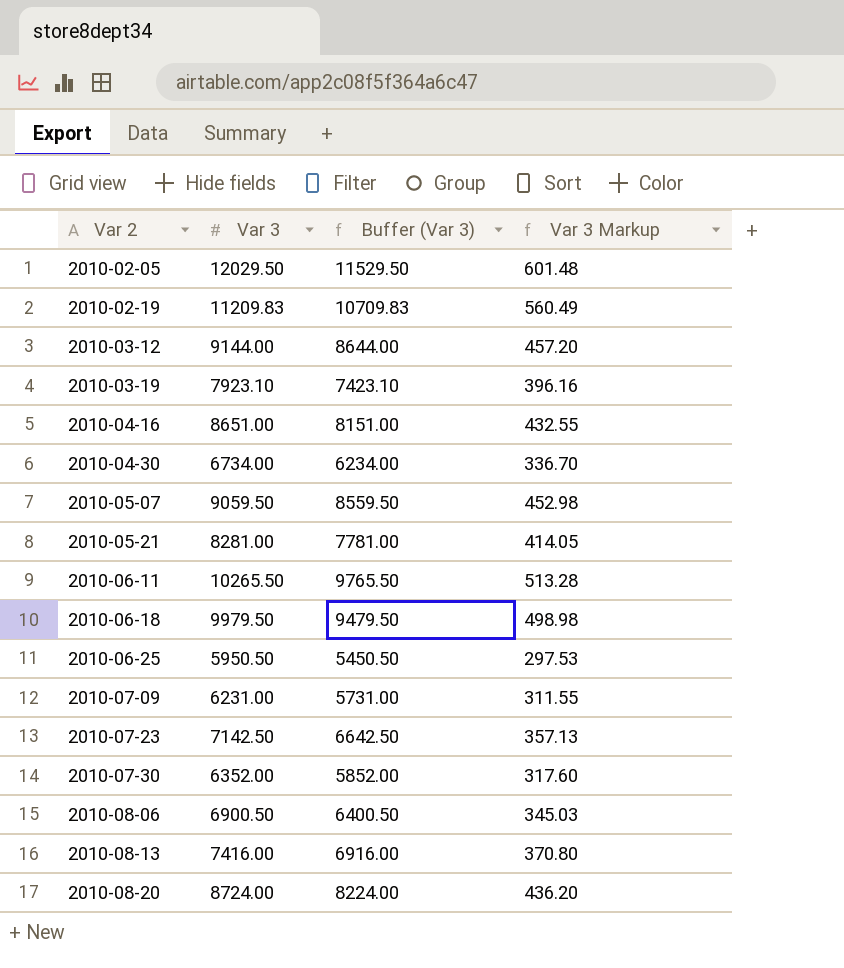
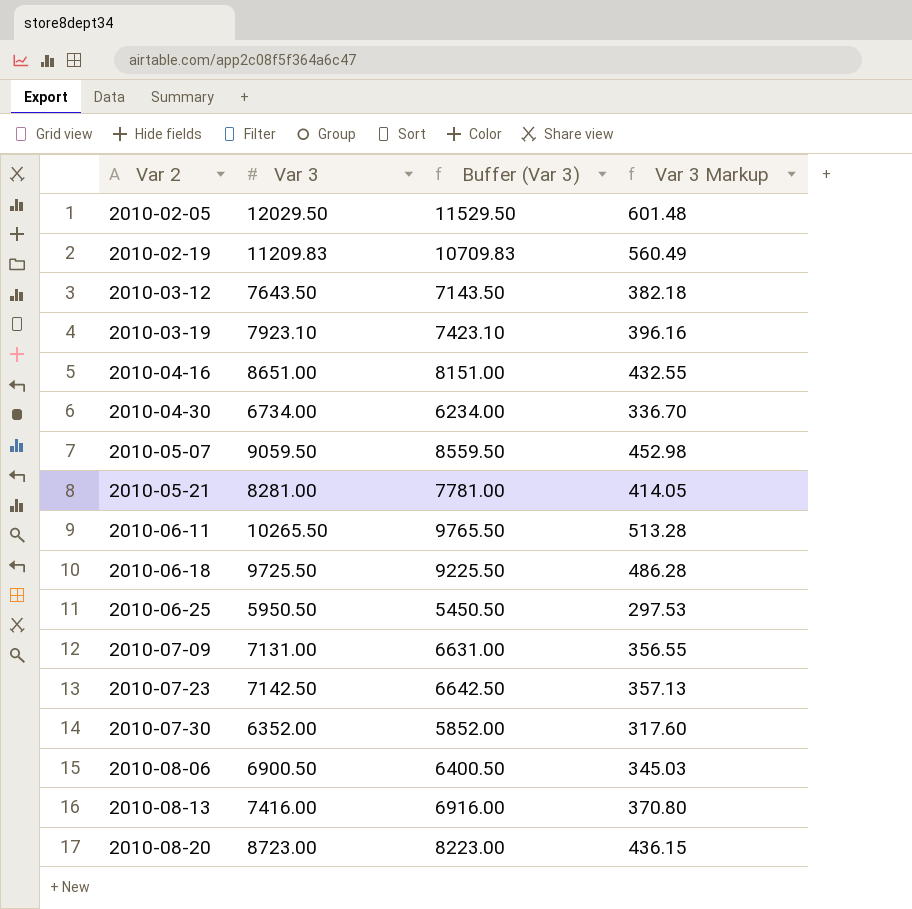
2010-03-12 | Var 3: 9144.00 -> 7643.50
2010-03-12 | Buffer (Var 3): 8644.00 -> 7143.50
2010-03-12 | Var 3 Markup: 457.20 -> 382.18
2010-06-18 | Var 3: 9979.50 -> 9725.50
2010-06-18 | Buffer (Var 3): 9479.50 -> 9225.50
2010-06-18 | Var 3 Markup: 498.98 -> 486.28
2010-07-09 | Var 3: 6231.00 -> 7131.00
2010-07-09 | Buffer (Var 3): 5731.00 -> 6631.00
2010-07-09 | Var 3 Markup: 311.55 -> 356.55
2010-08-20 | Var 3: 8724.00 -> 8723.00
2010-08-20 | Buffer (Var 3): 8224.00 -> 8223.00
2010-08-20 | Var 3 Markup: 436.20 -> 436.15

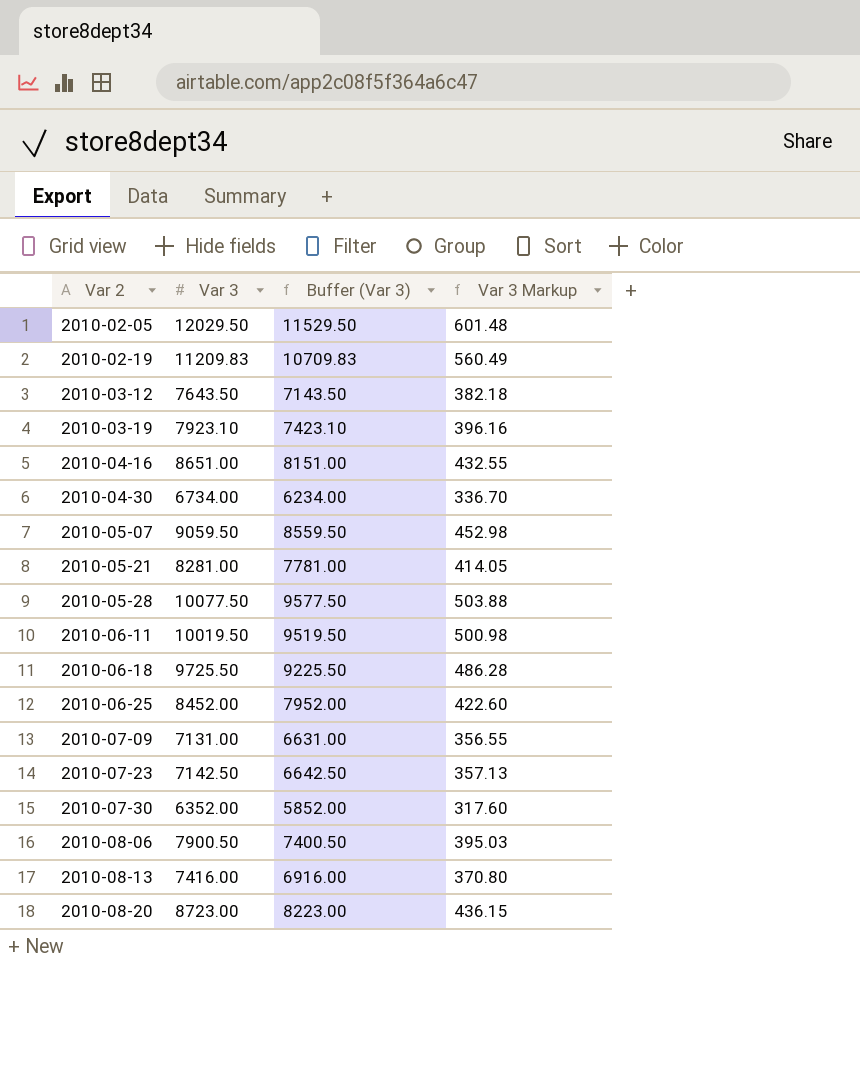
row 2010-05-28: none -> 10077.50 | 9577.50 | 503.88
2010-06-11 | Var 3: 10265.50 -> 10019.50
2010-06-11 | Buffer (Var 3): 9765.50 -> 9519.50
2010-06-11 | Var 3 Markup: 513.28 -> 500.98
2010-06-25 | Var 3: 5950.50 -> 8452.00
2010-06-25 | Buffer (Var 3): 5450.50 -> 7952.00
2010-06-25 | Var 3 Markup: 297.53 -> 422.60
2010-08-06 | Var 3: 6900.50 -> 7900.50
2010-08-06 | Buffer (Var 3): 6400.50 -> 7400.50
2010-08-06 | Var 3 Markup: 345.03 -> 395.03

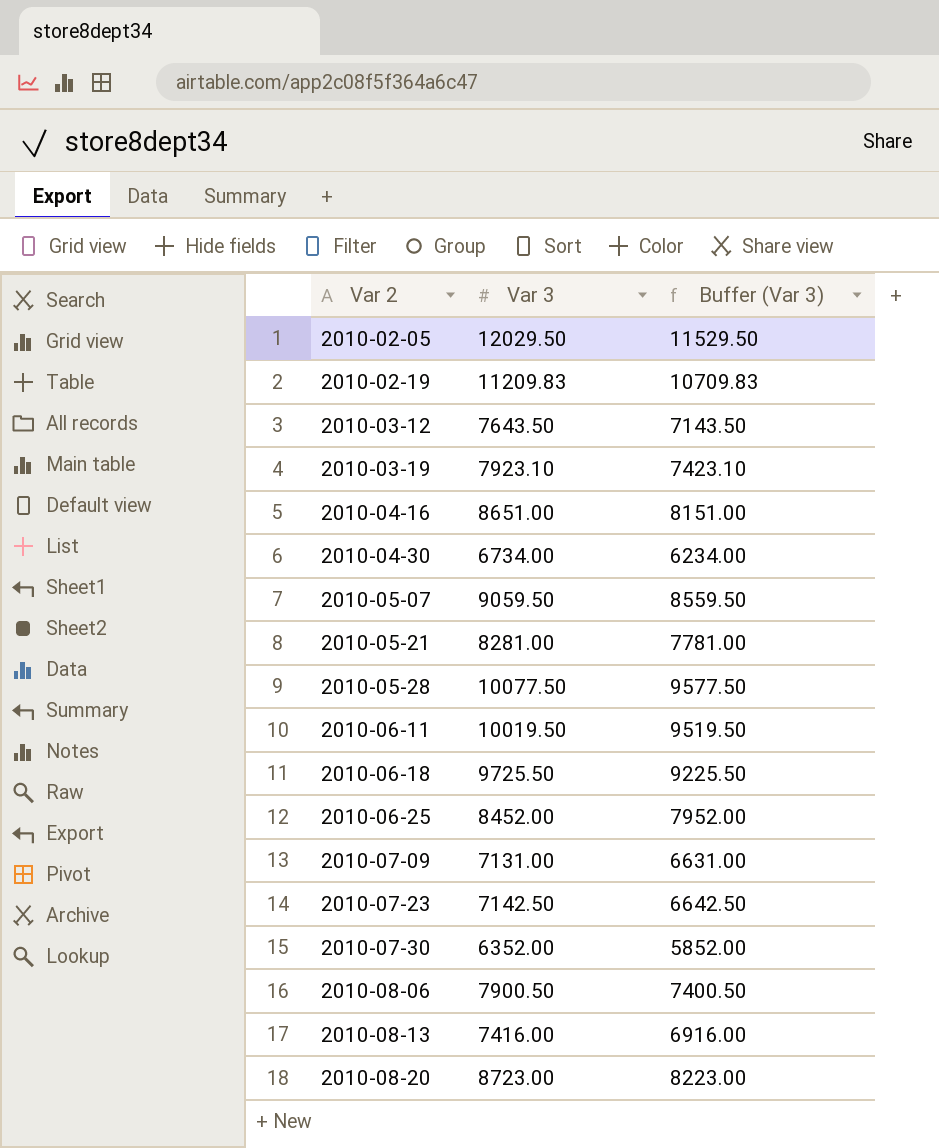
column Var 3 Markup | formula: [Var 3] * 0.05 -> none

